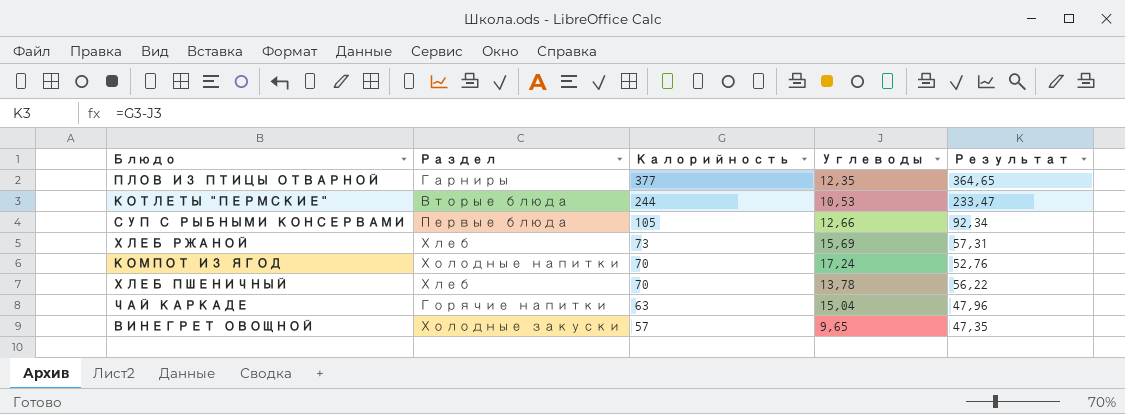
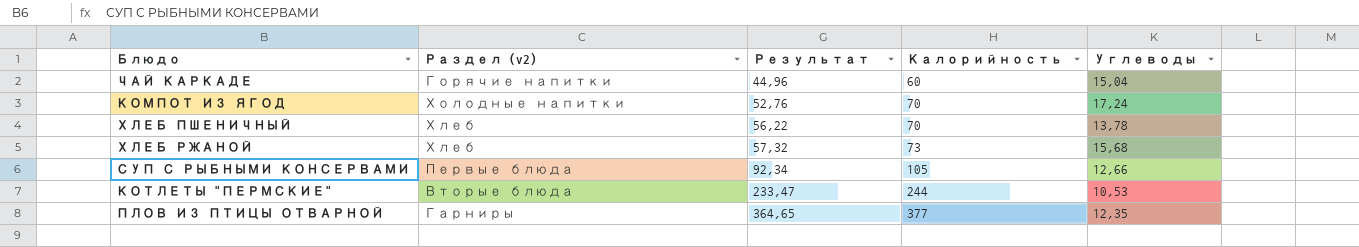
row order: Калорийность descending -> Результат ascending
column name: Раздел -> Раздел (v2)
column Результат | position: 5 -> 3
row ВИНЕГРЕТ ОВОЩНОЙ: Холодные закуски | 57 | 9,65 | 47,35 -> none
ЧАЙ КАРКАДЕ | Результат: 47,96 -> 44,96
ЧАЙ КАРКАДЕ | Калорийность: 63 -> 60
ХЛЕБ РЖАНОЙ | Результат: 57,31 -> 57,32
ХЛЕБ РЖАНОЙ | Углеводы: 15,69 -> 15,68

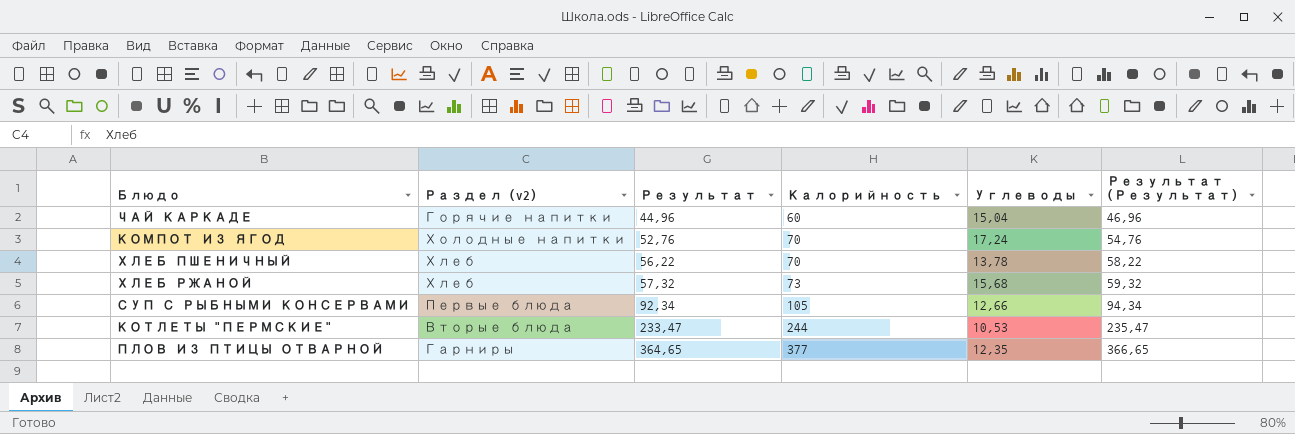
column Результат (Результат) | formula: none -> [Результат] + 2

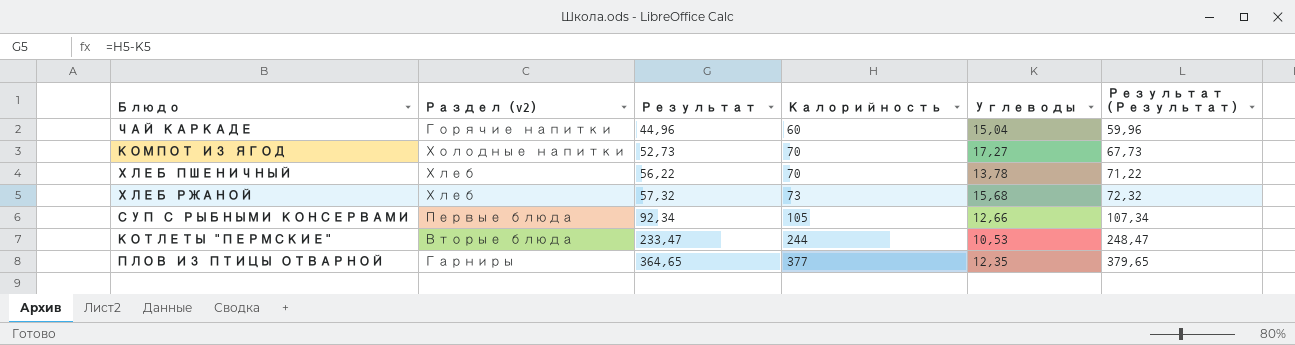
column Результат (Результат) | formula: [Результат] + 2 -> [Результат] + 15
КОМПОТ ИЗ ЯГОД | Результат: 52,76 -> 52,73
КОМПОТ ИЗ ЯГОД | Углеводы: 17,24 -> 17,27

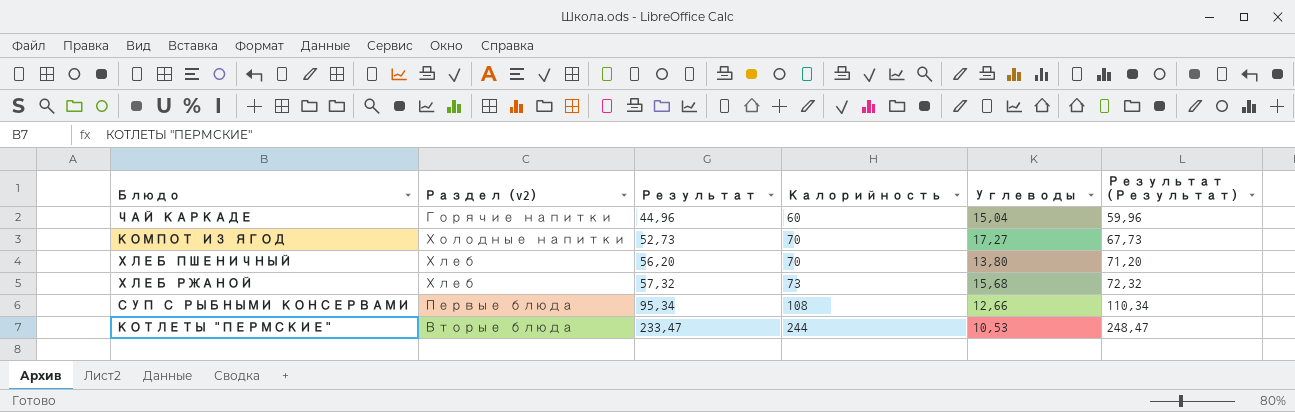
row ПЛОВ ИЗ ПТИЦЫ ОТВАРНОЙ: Гарниры | 364,65 | 377 | 12,35 | 379,65 -> none
ХЛЕБ ПШЕНИЧНЫЙ | Результат: 56,22 -> 56,20
ХЛЕБ ПШЕНИЧНЫЙ | Углеводы: 13,78 -> 13,80
ХЛЕБ ПШЕНИЧНЫЙ | Результат (Результат): 71,22 -> 71,20
СУП С РЫБНЫМИ КОНСЕРВАМИ | Результат: 92,34 -> 95,34
СУП С РЫБНЫМИ КОНСЕРВАМИ | Калорийность: 105 -> 108
СУП С РЫБНЫМИ КОНСЕРВАМИ | Результат (Результат): 107,34 -> 110,34

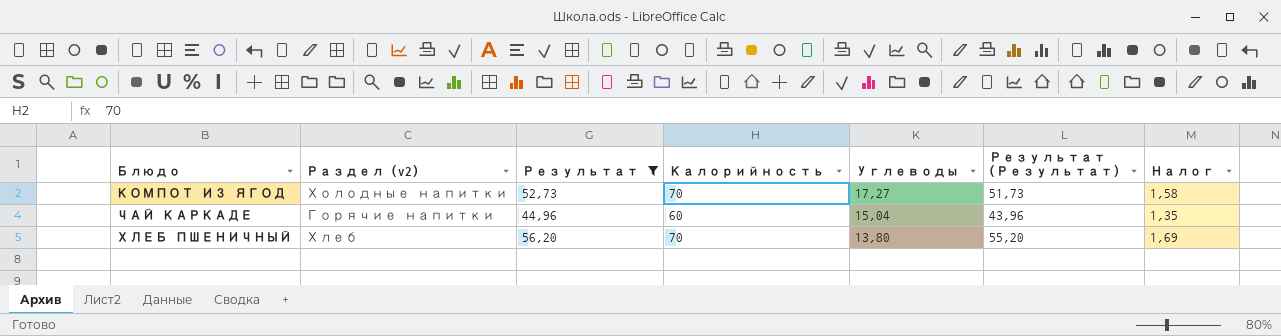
filter: none -> Результат <= 56,20
row order: Результат ascending -> Углеводы descending
column Результат (Результат) | formula: [Результат] + 15 -> [Результат] - 1
column Налог | formula: none -> [Результат] * 0,03

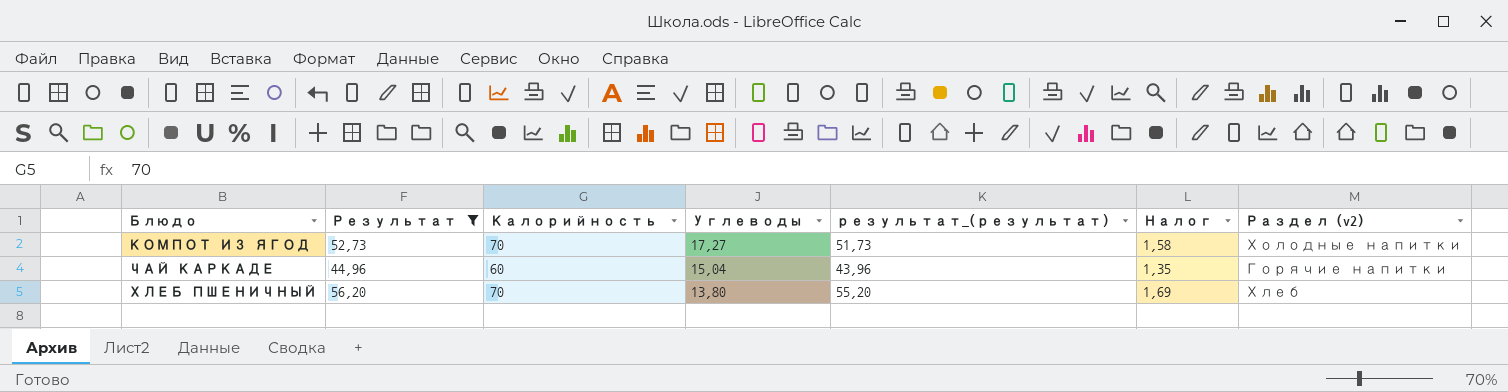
column name: Результат (Результат) -> результат_(результат)
column Раздел (v2) | position: 2 -> 7

